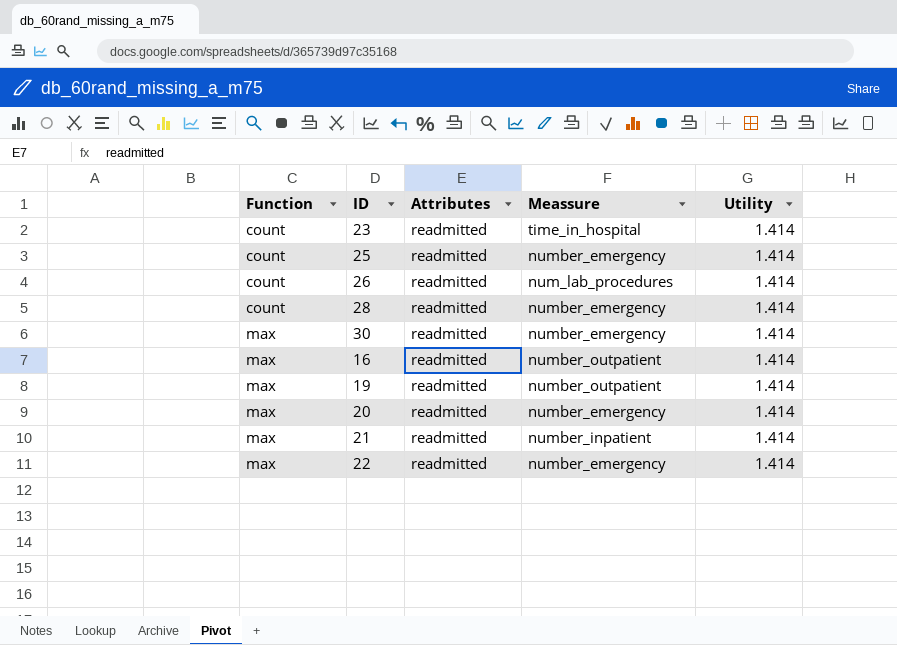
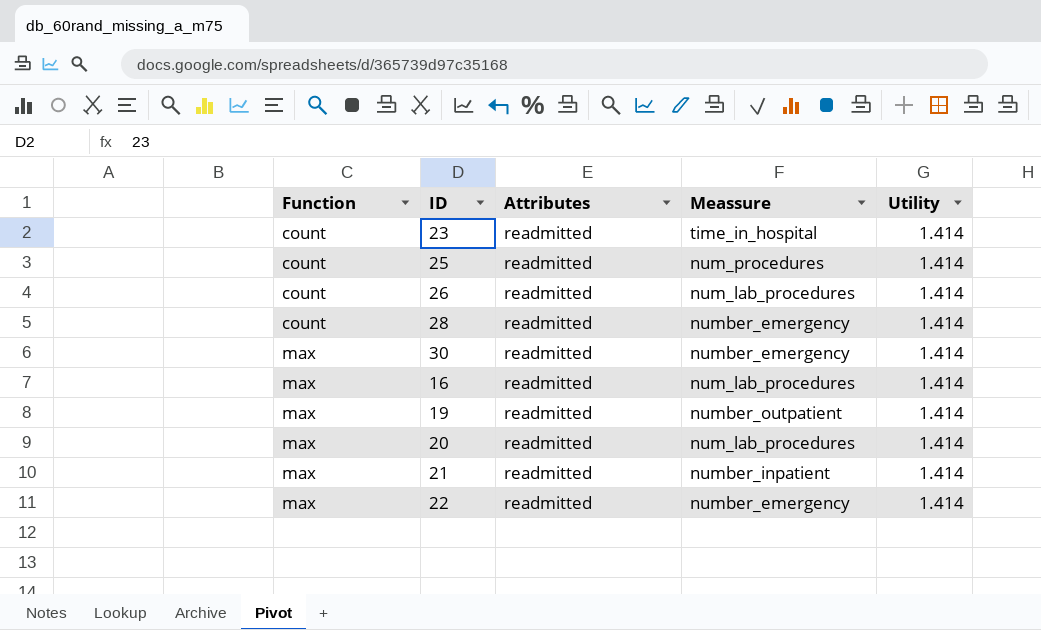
25 | Meassure: number_emergency -> num_procedures
16 | Meassure: number_outpatient -> num_lab_procedures
20 | Meassure: number_emergency -> num_lab_procedures

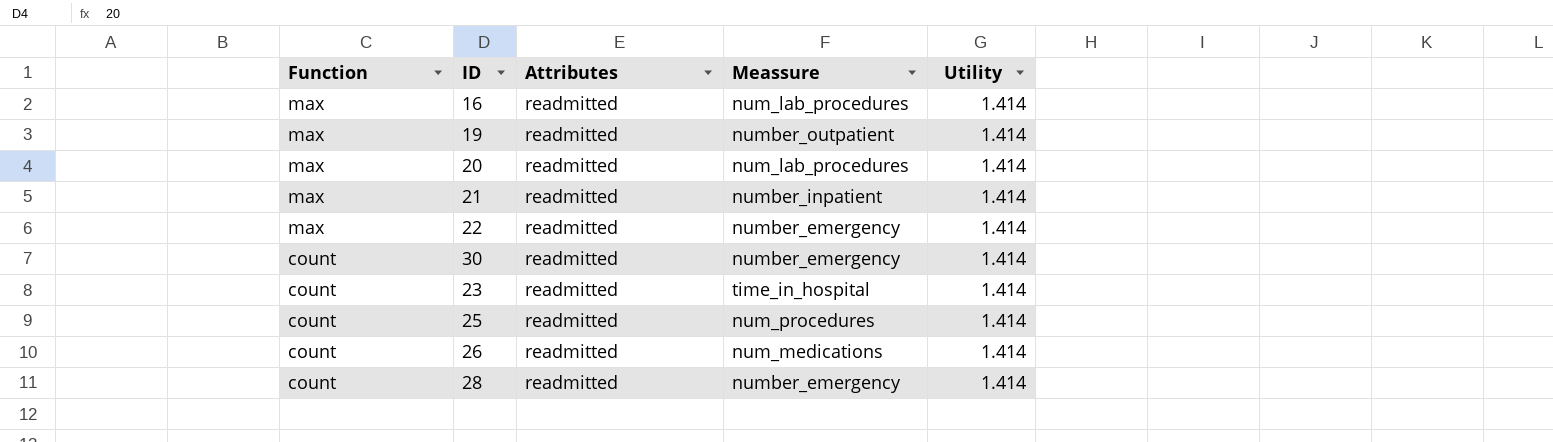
row order: Function ascending -> Function descending
30 | Function: max -> count
26 | Meassure: num_lab_procedures -> num_medications

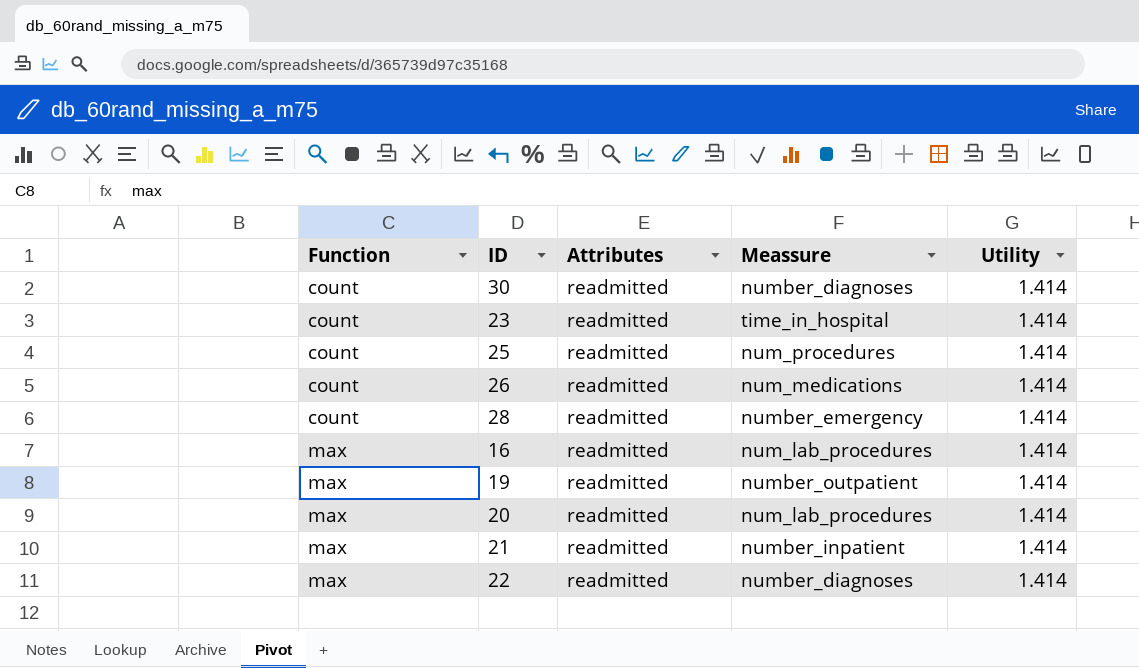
row order: Function descending -> Function ascending
30 | Meassure: number_emergency -> number_diagnoses
22 | Meassure: number_emergency -> number_diagnoses

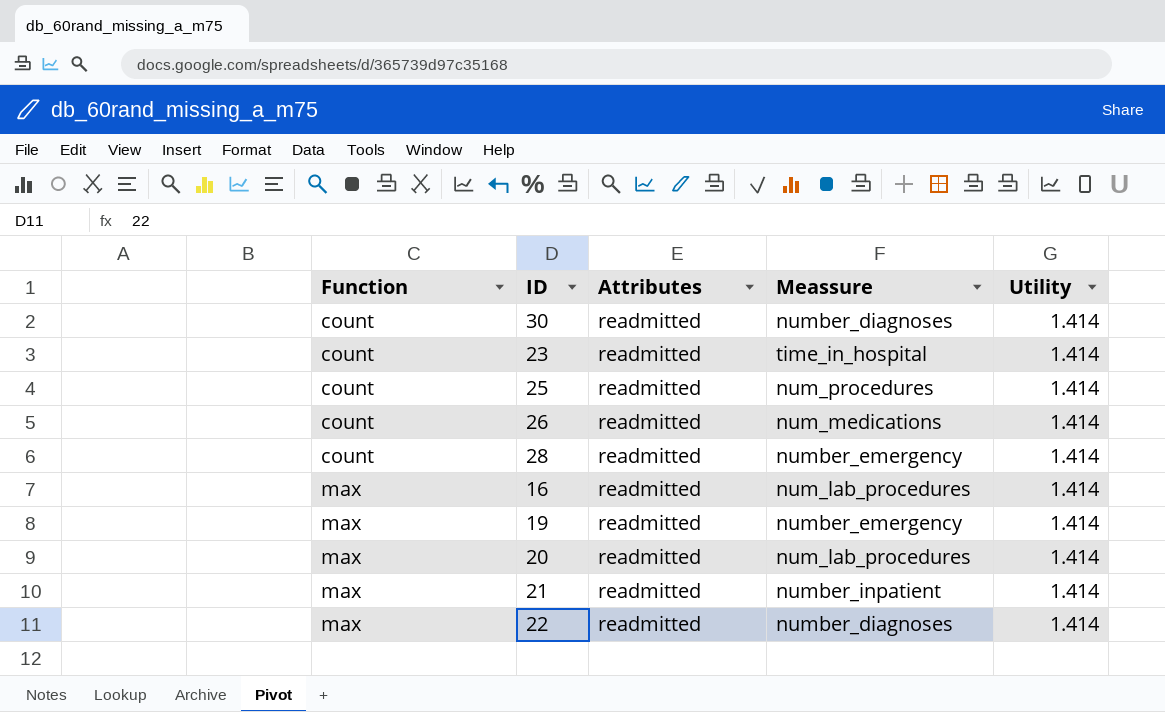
19 | Meassure: number_outpatient -> number_emergency

